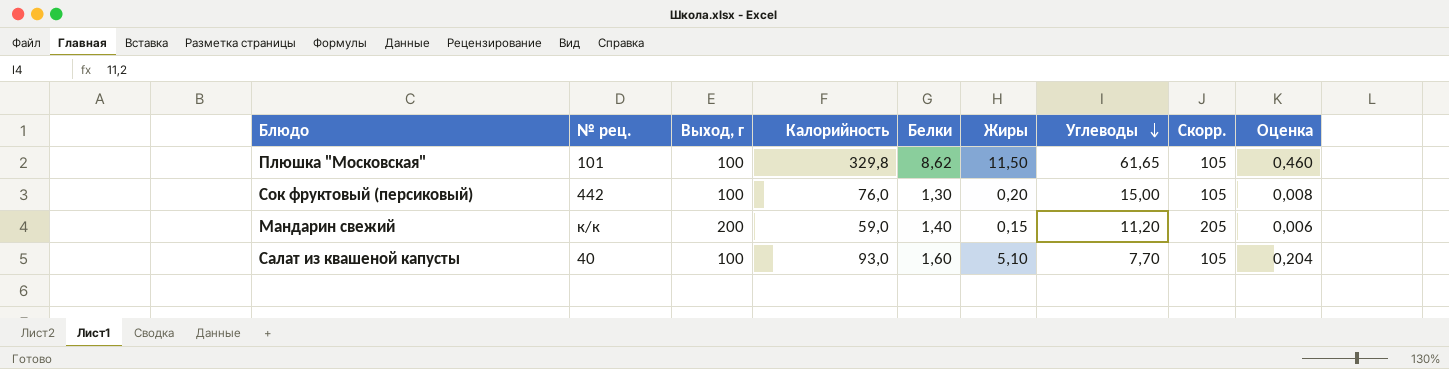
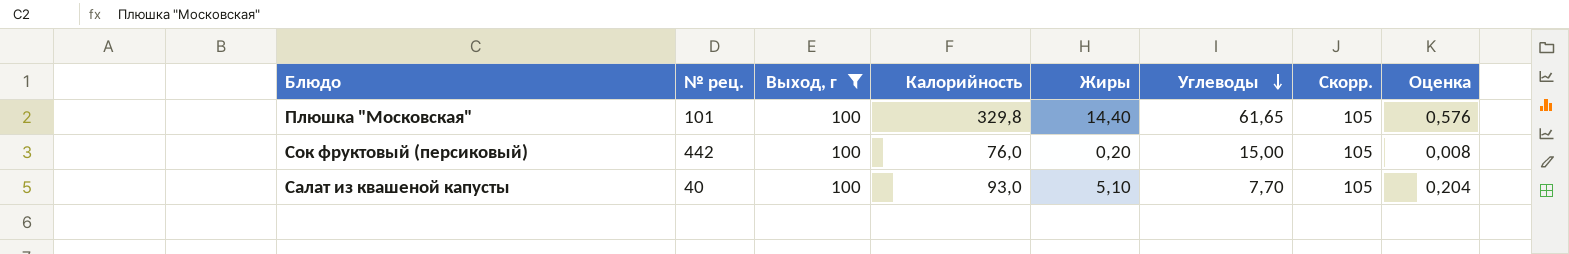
filter: none -> Выход, г = 100
column Белки | position: 5 -> none
Плюшка "Московская" | Жиры: 11,50 -> 14,40
Плюшка "Московская" | Оценка: 0,460 -> 0,576

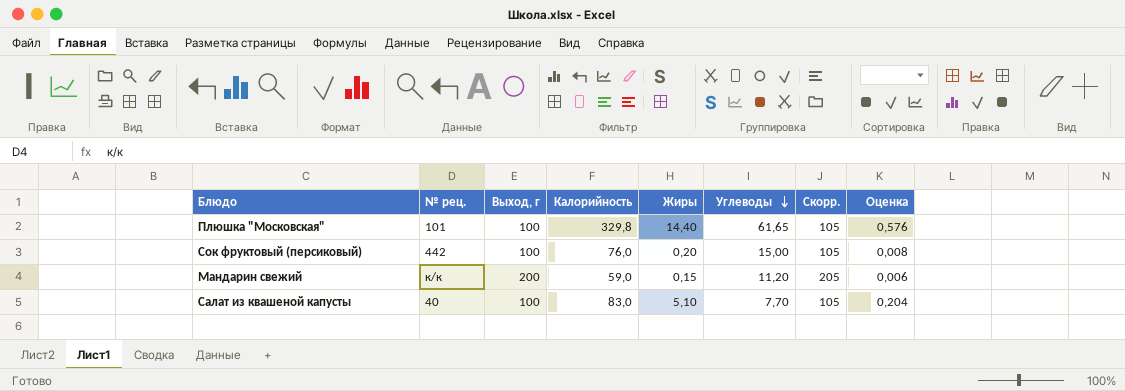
filter: Выход, г = 100 -> none
Салат из квашеной капусты | Калорийность: 93,0 -> 83,0

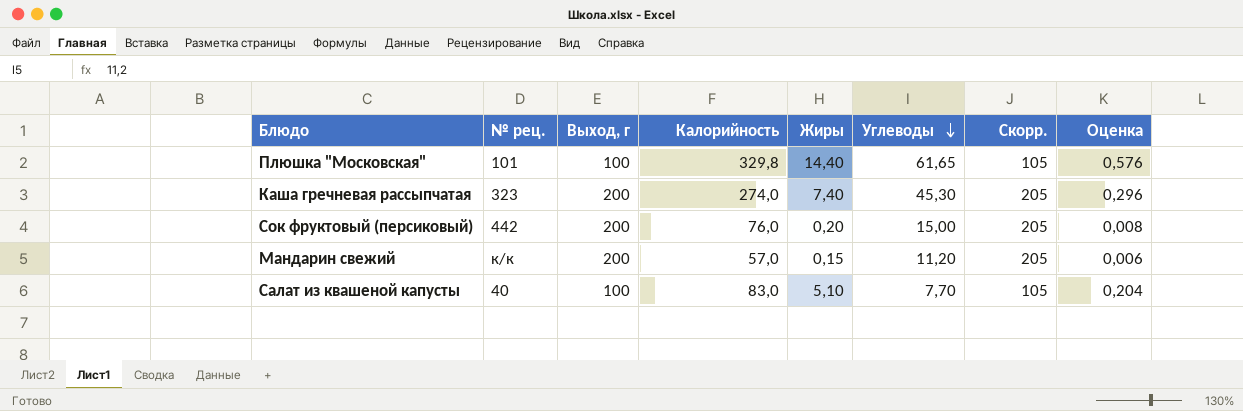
row Каша гречневая рассыпчатая: none -> 323 | 200 | 274,0 | 7,40 | 45,30 | 205 | 0,296
Сок фруктовый (персиковый) | Выход, г: 100 -> 200
Сок фруктовый (персиковый) | Скорр.: 105 -> 205
Мандарин свежий | Калорийность: 59,0 -> 57,0

